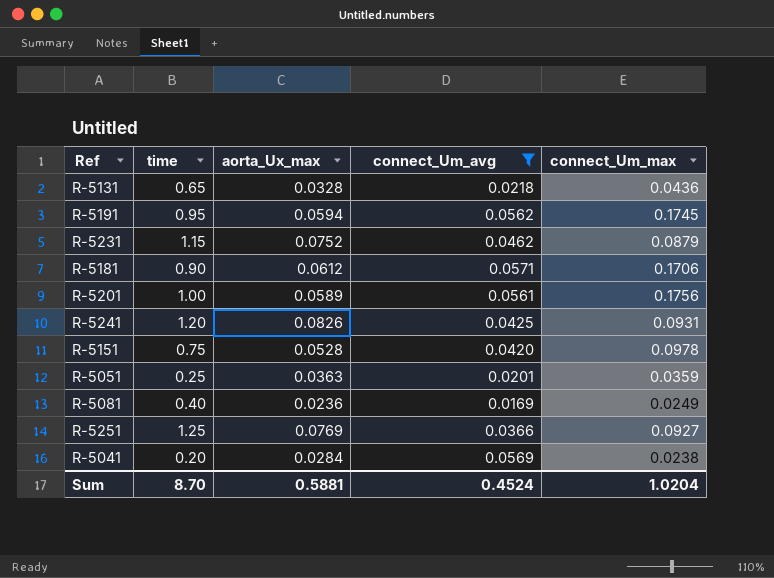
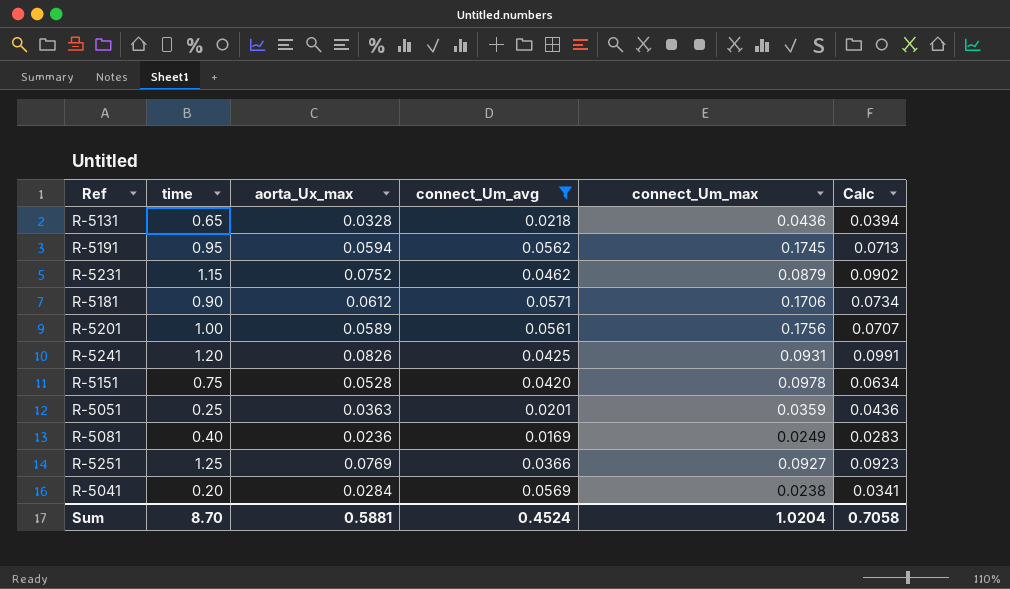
column Calc | formula: none -> [aorta_Ux_max] * 1.2

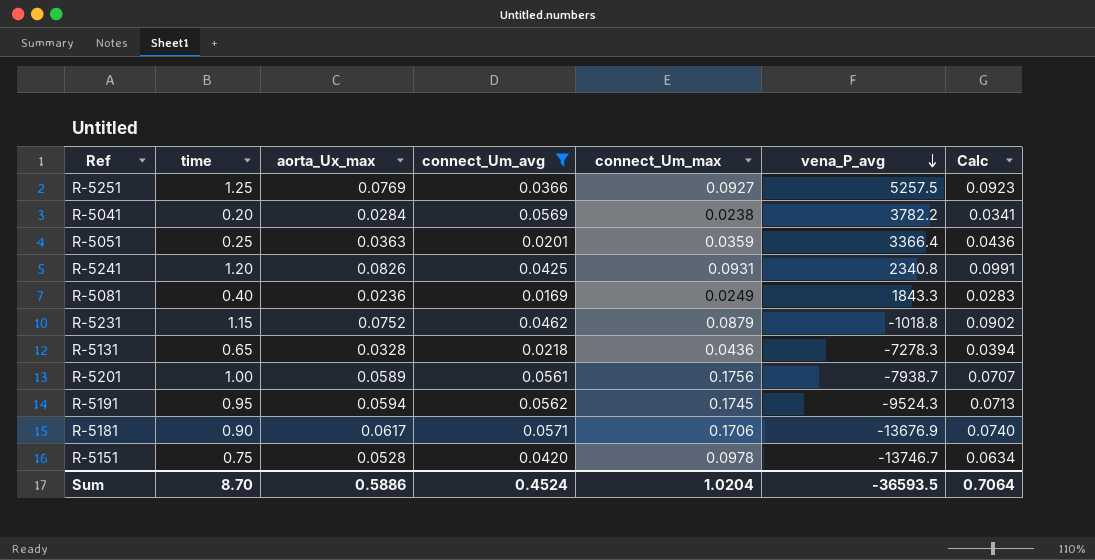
row order: none -> vena_P_avg descending
column vena_P_avg | position: none -> 6
R-5181 | aorta_Ux_max: 0.0612 -> 0.0617
R-5181 | Calc: 0.0734 -> 0.0740
Sum | aorta_Ux_max: 0.5881 -> 0.5886
Sum | Calc: 0.7058 -> 0.7064

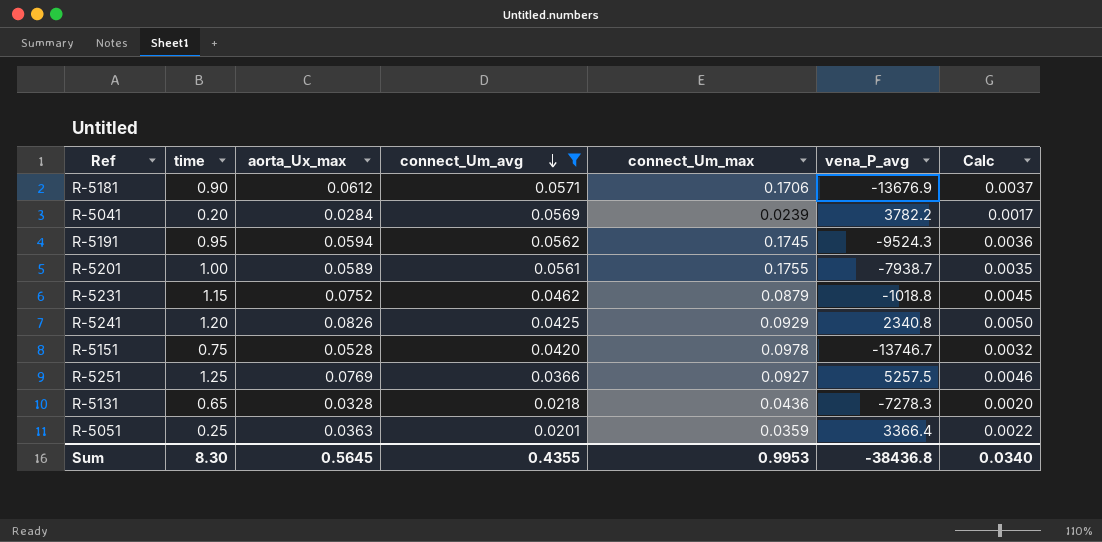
row order: vena_P_avg descending -> connect_Um_avg descending
column Calc | formula: [aorta_Ux_max] * 1.2 -> [aorta_Ux_max] * 0.06
row R-5081: 0.40 | 0.0236 | 0.0169 | 0.0249 | 1843.3 | 0.0283 -> none
R-5181 | aorta_Ux_max: 0.0617 -> 0.0612
R-5041 | connect_Um_max: 0.0238 -> 0.0239
R-5201 | connect_Um_max: 0.1756 -> 0.1755
R-5241 | connect_Um_max: 0.0931 -> 0.0929
Sum | time: 8.70 -> 8.30
Sum | aorta_Ux_max: 0.5886 -> 0.5645
Sum | connect_Um_avg: 0.4524 -> 0.4355
Sum | connect_Um_max: 1.0204 -> 0.9953
Sum | vena_P_avg: -36593.5 -> -38436.8
Sum | Calc: 0.7064 -> 0.0340

